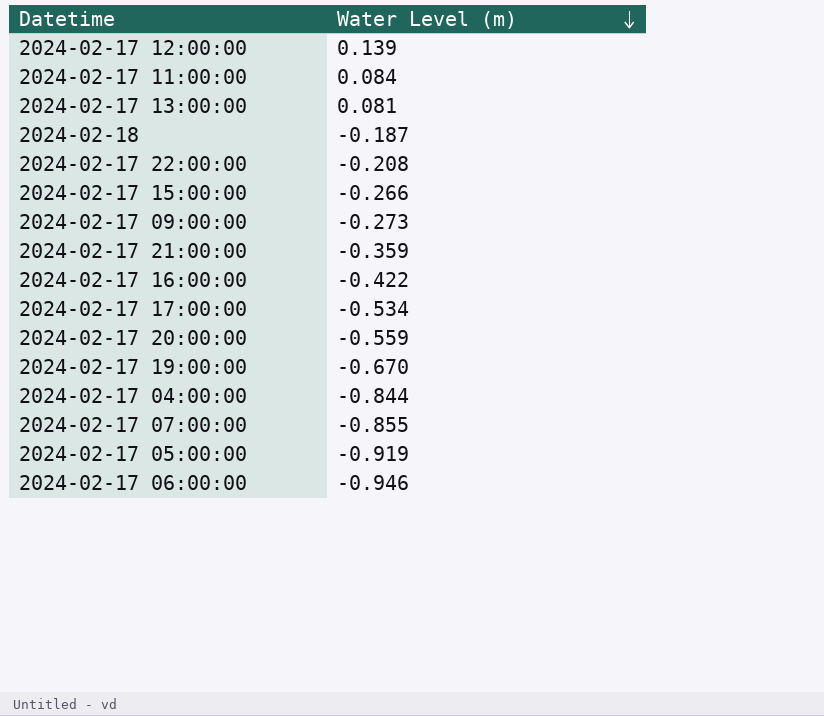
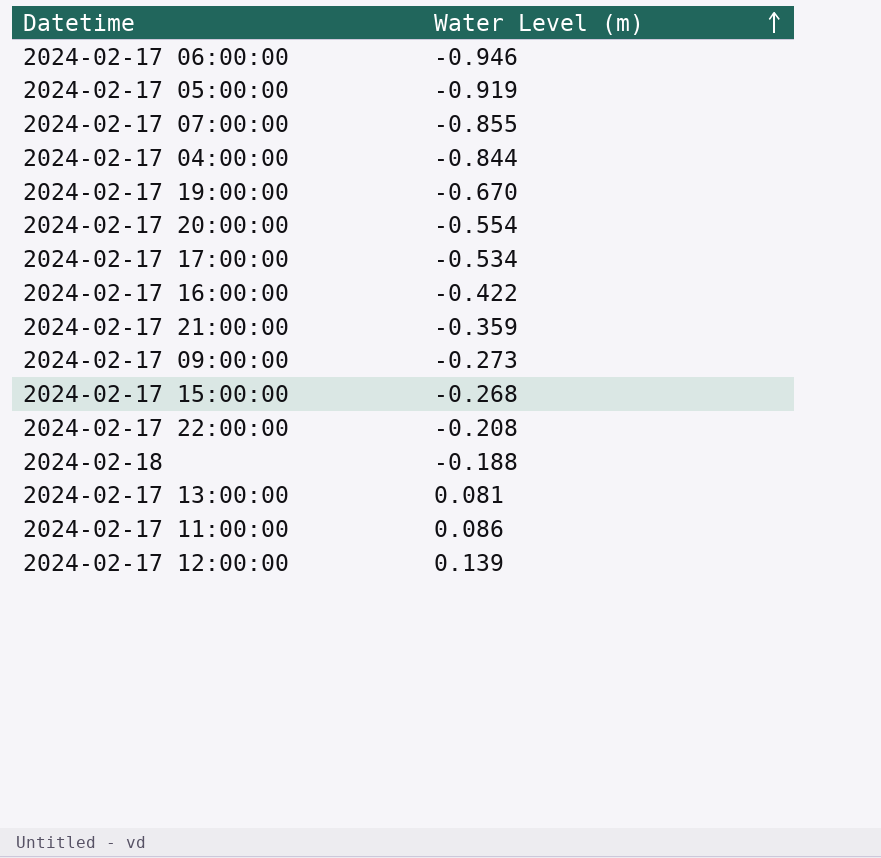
row order: Water Level (m) descending -> Water Level (m) ascending
2024-02-17 20:00:00 | Water Level (m): -0.559 -> -0.554
2024-02-17 15:00:00 | Water Level (m): -0.266 -> -0.268
2024-02-18 | Water Level (m): -0.187 -> -0.188
2024-02-17 11:00:00 | Water Level (m): 0.084 -> 0.086

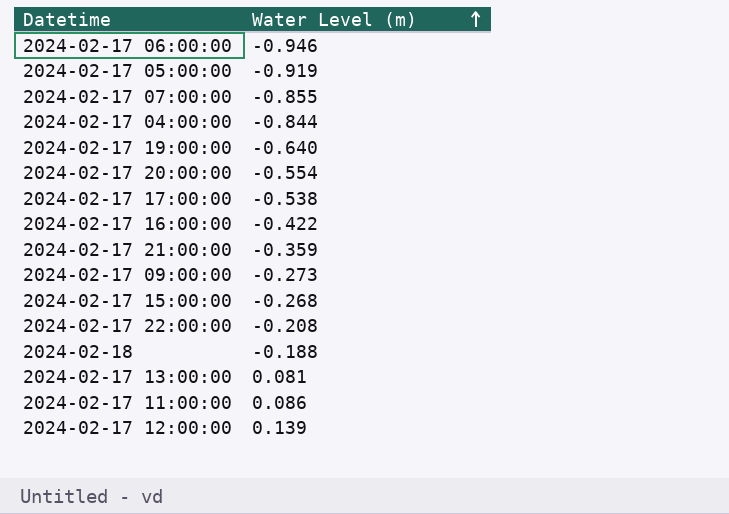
2024-02-17 19:00:00 | Water Level (m): -0.670 -> -0.640
2024-02-17 17:00:00 | Water Level (m): -0.534 -> -0.538

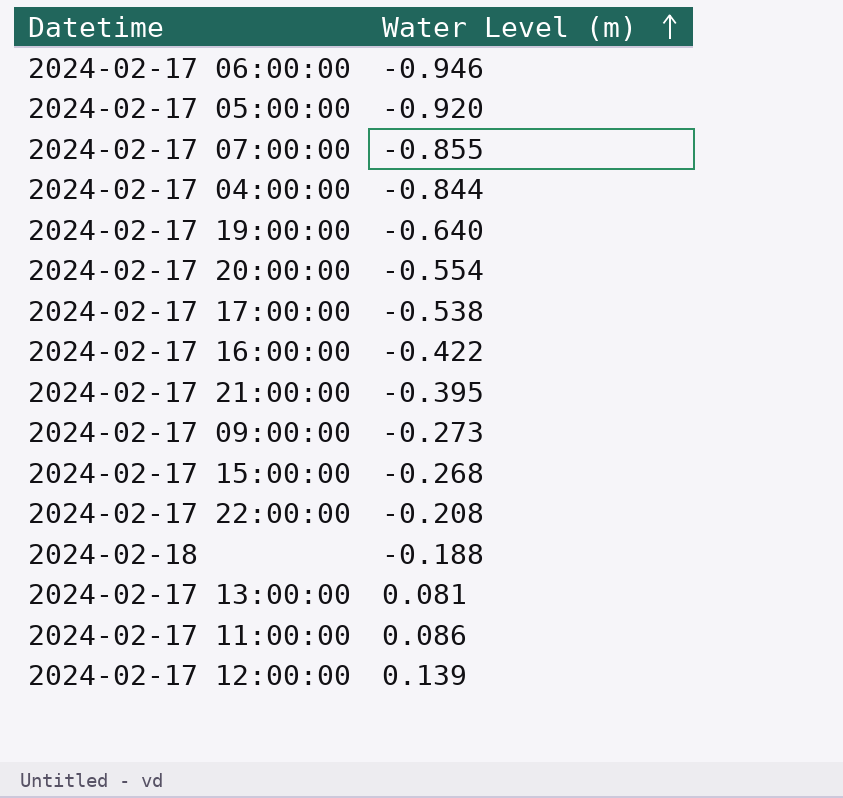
2024-02-17 05:00:00 | Water Level (m): -0.919 -> -0.920
2024-02-17 21:00:00 | Water Level (m): -0.359 -> -0.395

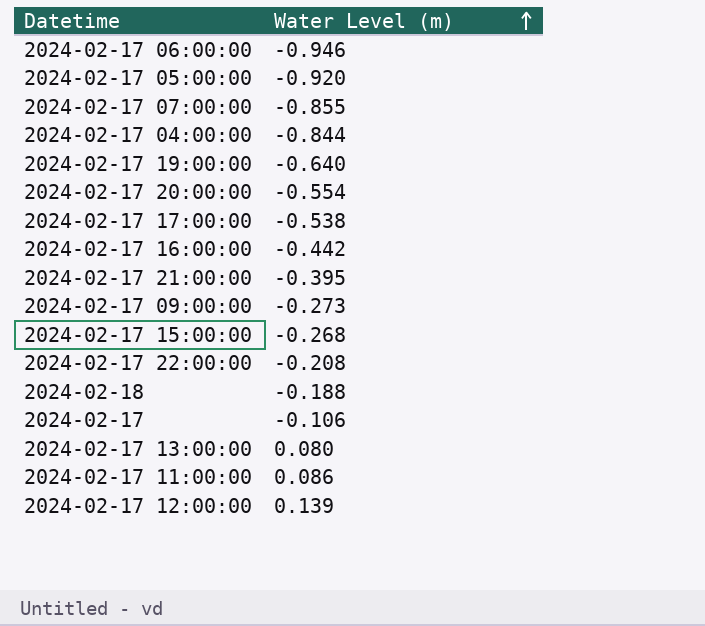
2024-02-17 16:00:00 | Water Level (m): -0.422 -> -0.442
row 2024-02-17: none -> -0.106
2024-02-17 13:00:00 | Water Level (m): 0.081 -> 0.080

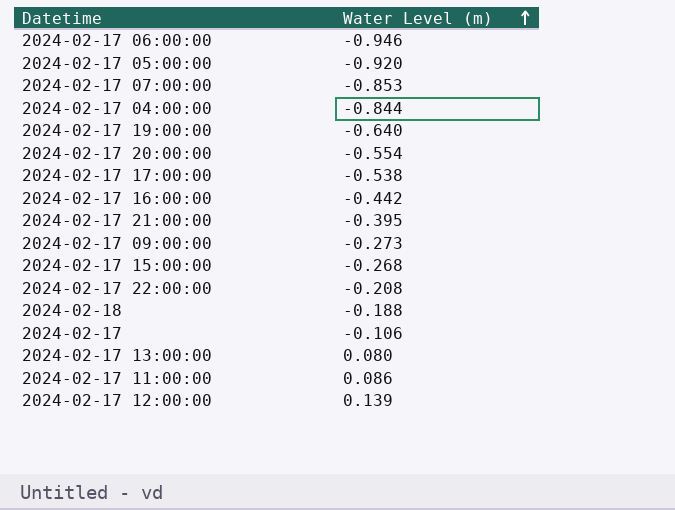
2024-02-17 07:00:00 | Water Level (m): -0.855 -> -0.853

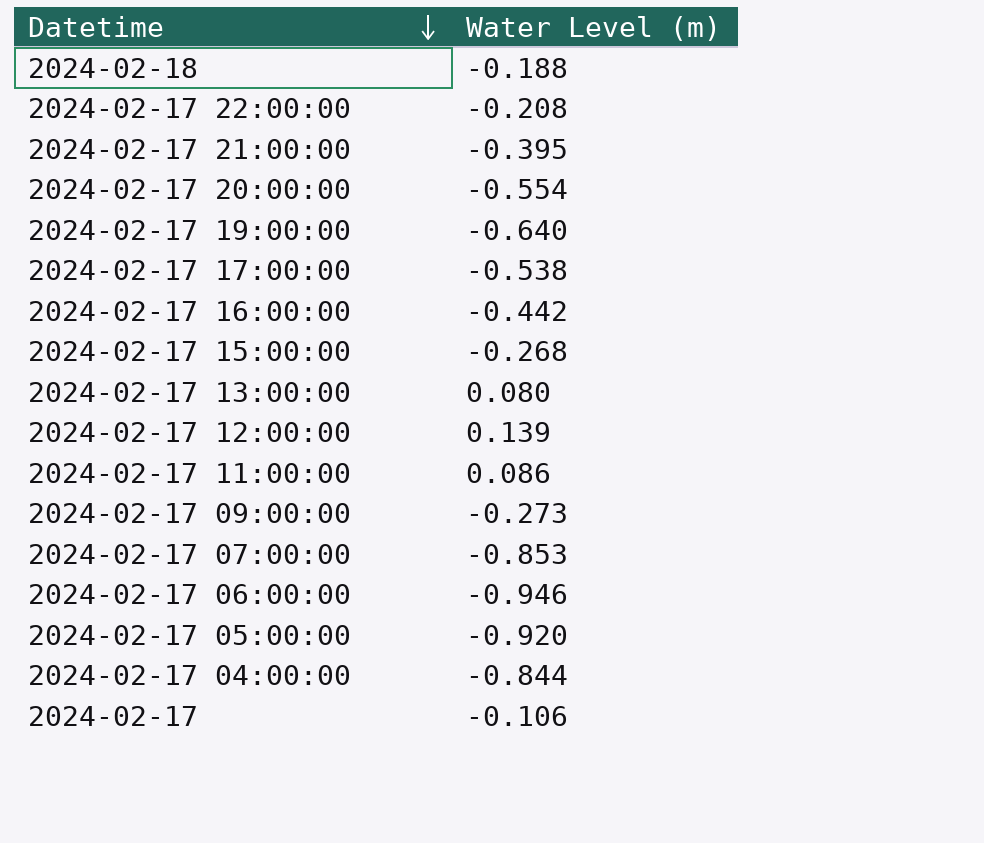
row order: Water Level (m) ascending -> Datetime descending

